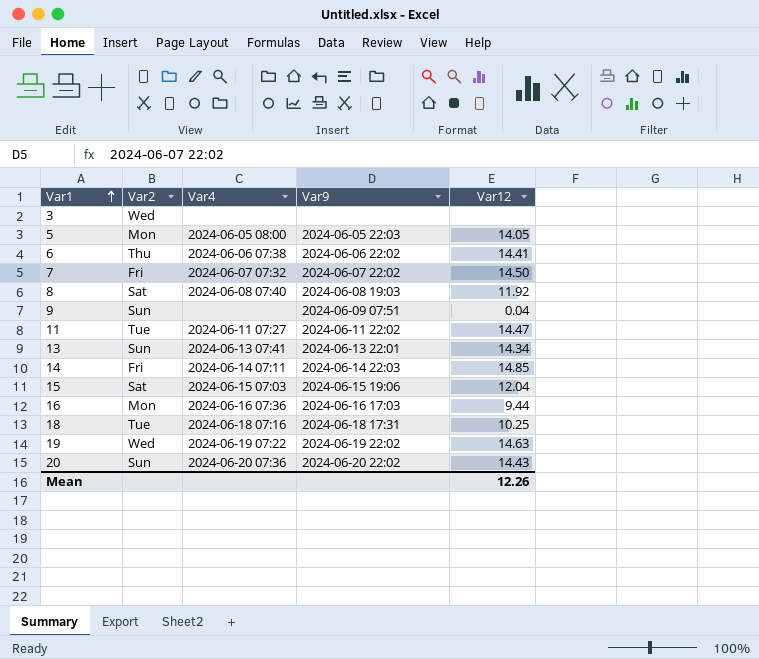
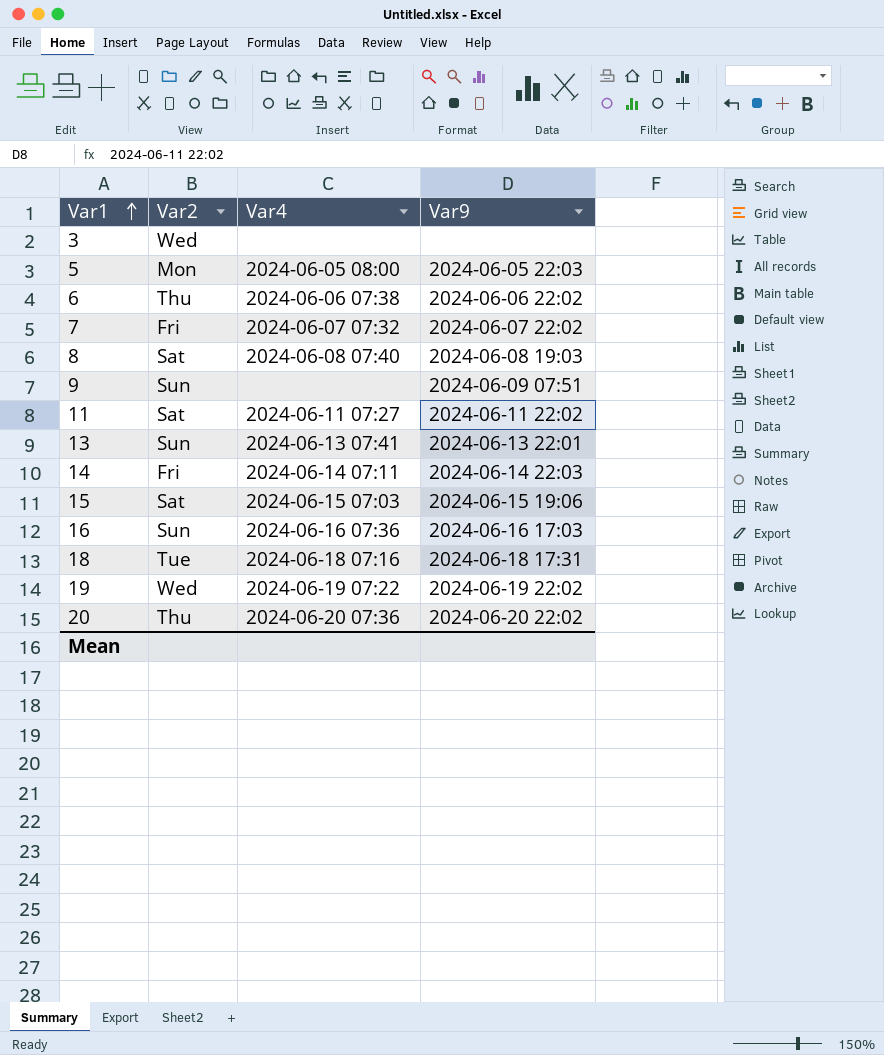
column Var12 | position: 5 -> none
11 | Var2: Tue -> Sat
16 | Var2: Mon -> Sun
20 | Var2: Sun -> Thu

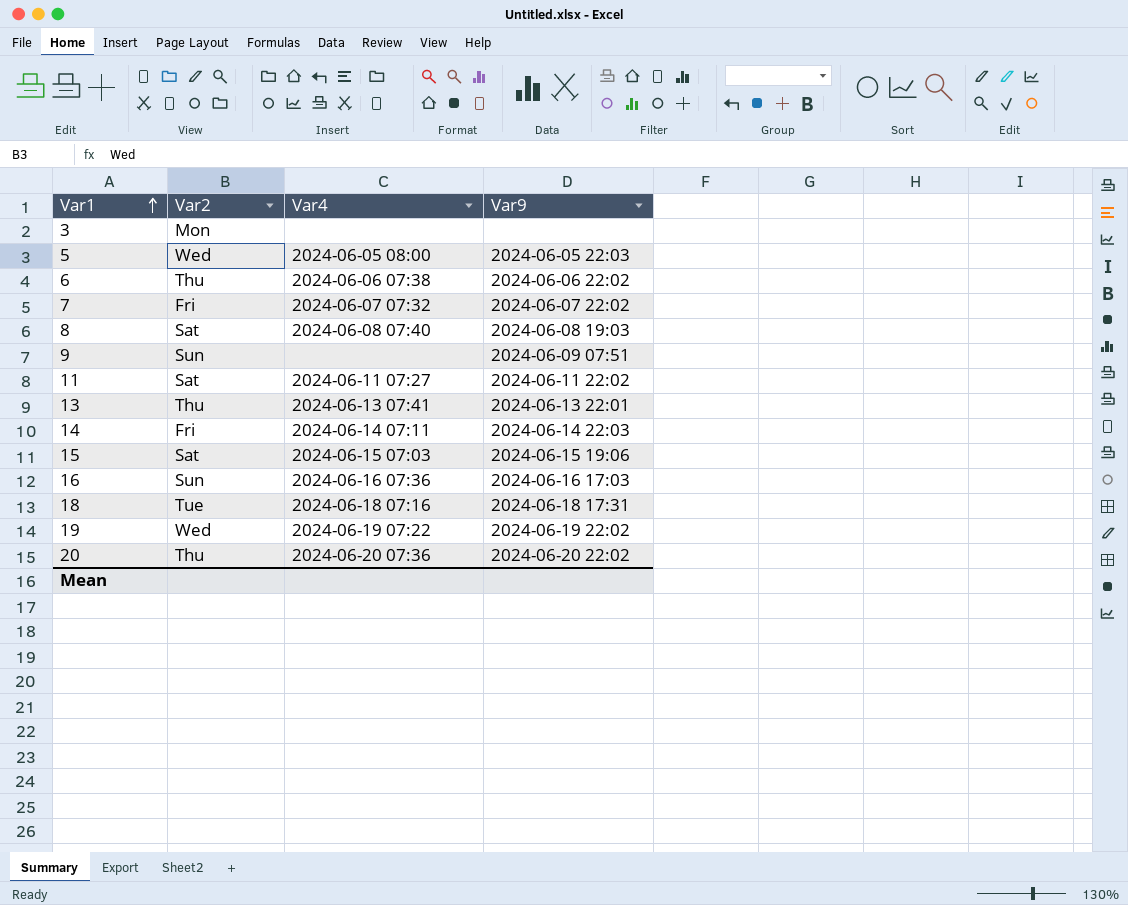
3 | Var2: Wed -> Mon
5 | Var2: Mon -> Wed
13 | Var2: Sun -> Thu

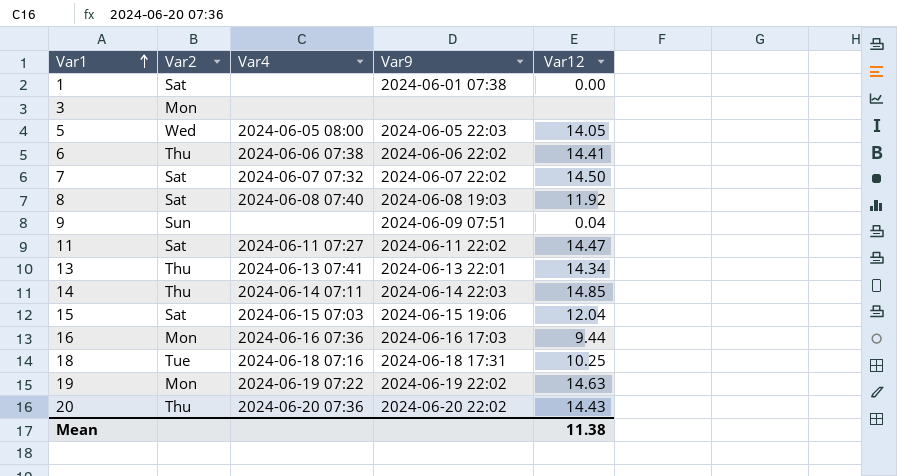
column Var12 | position: none -> 5
row 1: none -> Sat | none | 2024-06-01 07:38 | 0.00
7 | Var2: Fri -> Sat
14 | Var2: Fri -> Thu
16 | Var2: Sun -> Mon
19 | Var2: Wed -> Mon

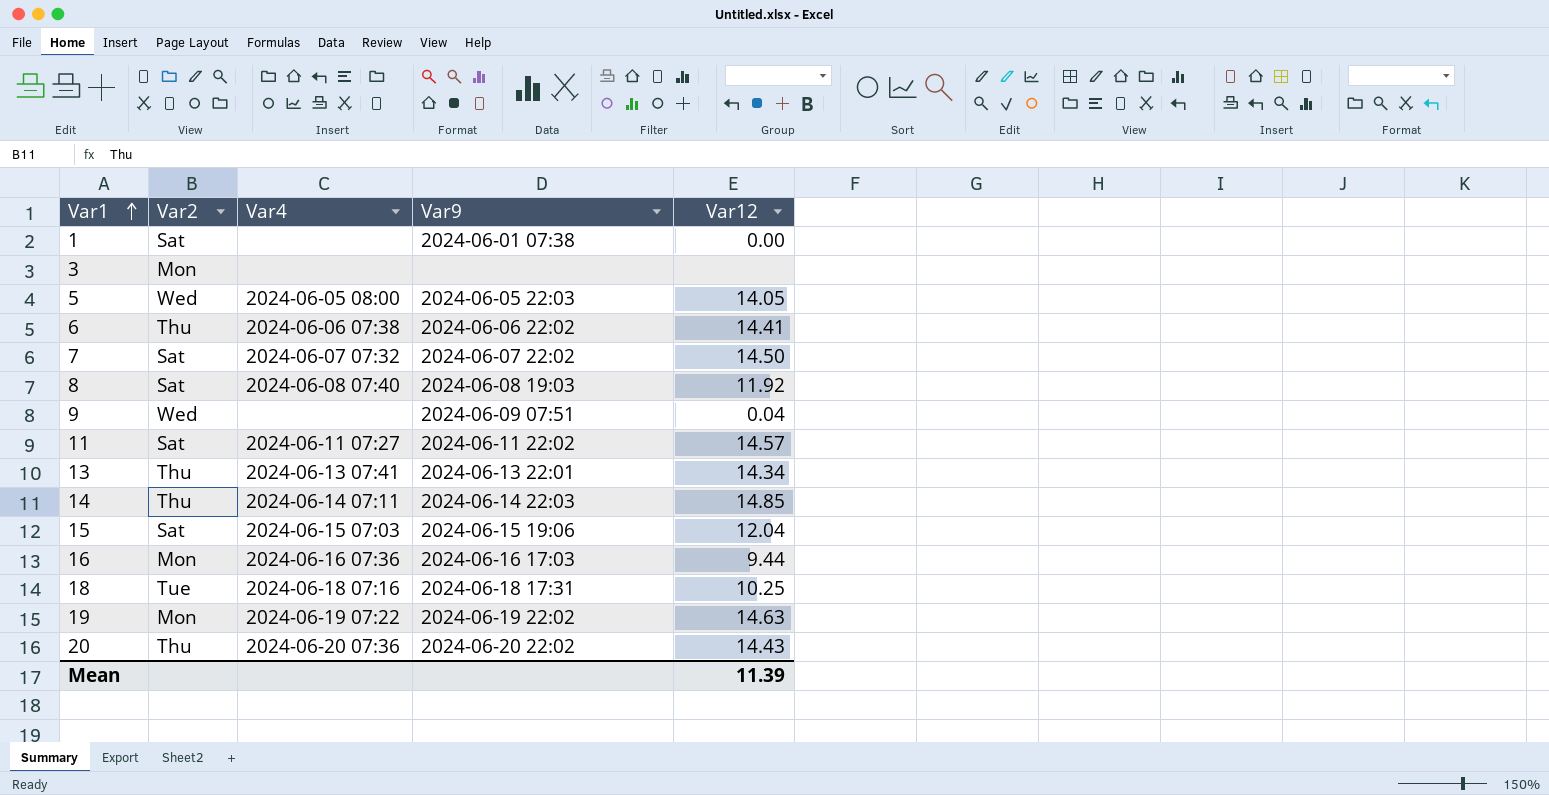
9 | Var2: Sun -> Wed
11 | Var12: 14.47 -> 14.57
Mean | Var12: 11.38 -> 11.39

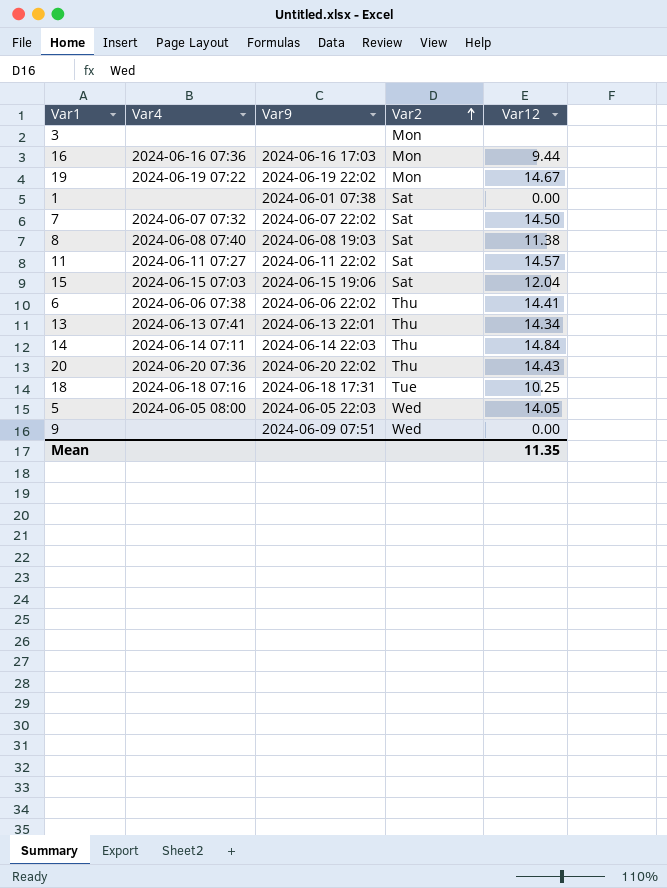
row order: Var1 ascending -> Var2 ascending
column Var2 | position: 2 -> 4
19 | Var12: 14.63 -> 14.67
8 | Var12: 11.92 -> 11.38
14 | Var12: 14.85 -> 14.84
9 | Var12: 0.04 -> 0.00
Mean | Var12: 11.39 -> 11.35

